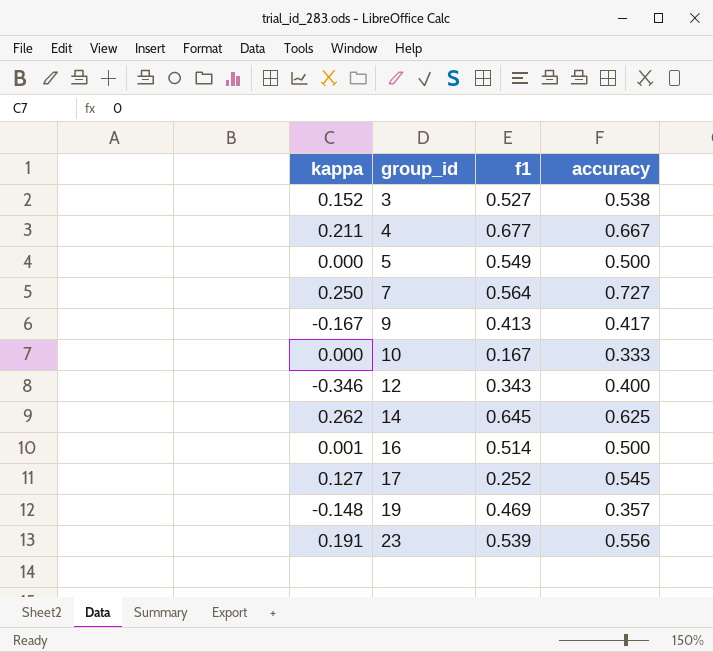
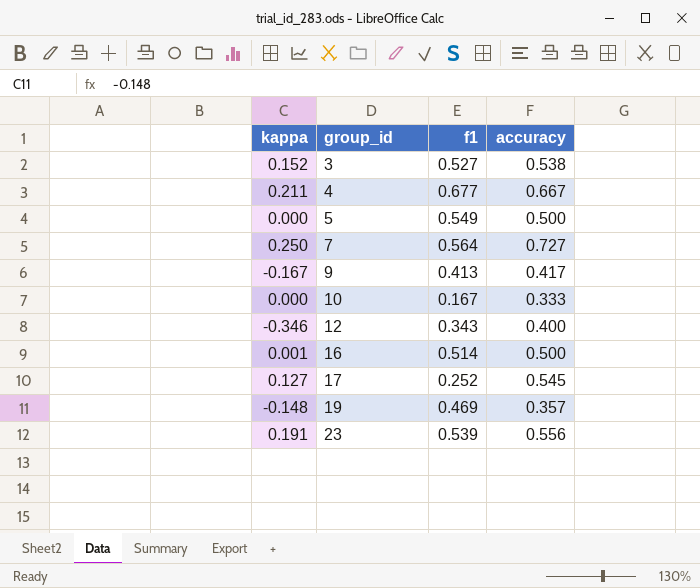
row 14: 0.262 | 0.645 | 0.625 -> none

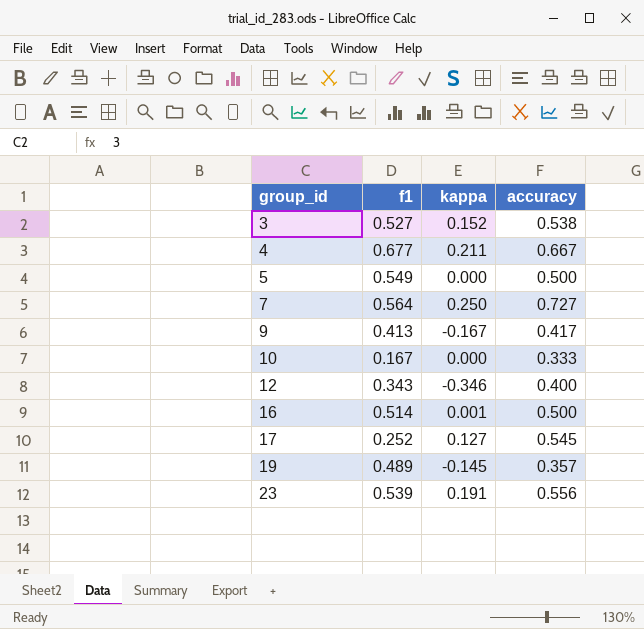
column kappa | position: 1 -> 3
19 | f1: 0.469 -> 0.489
19 | kappa: -0.148 -> -0.145

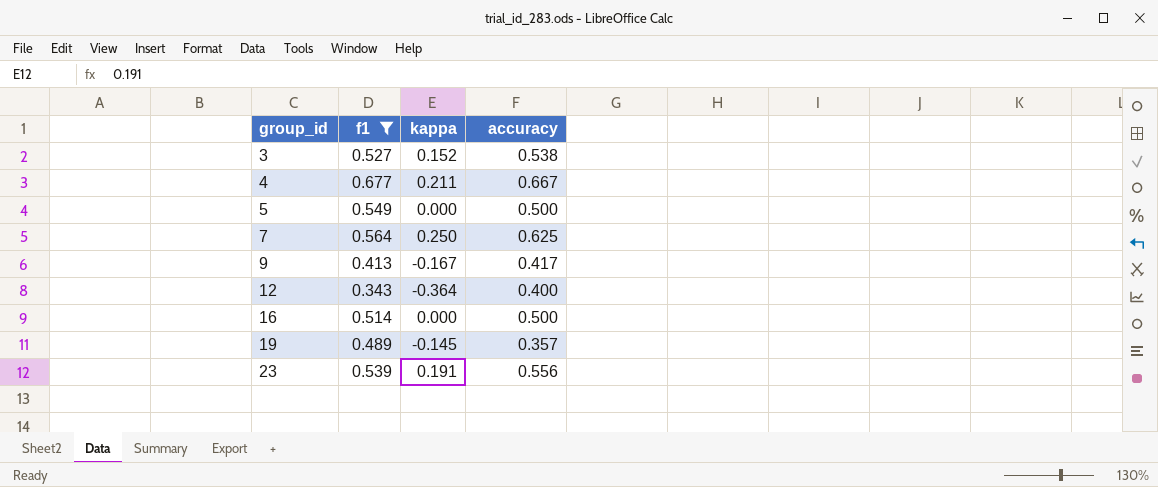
filter: none -> f1 >= 0.343
7 | accuracy: 0.727 -> 0.625
12 | kappa: -0.346 -> -0.364
16 | kappa: 0.001 -> 0.000

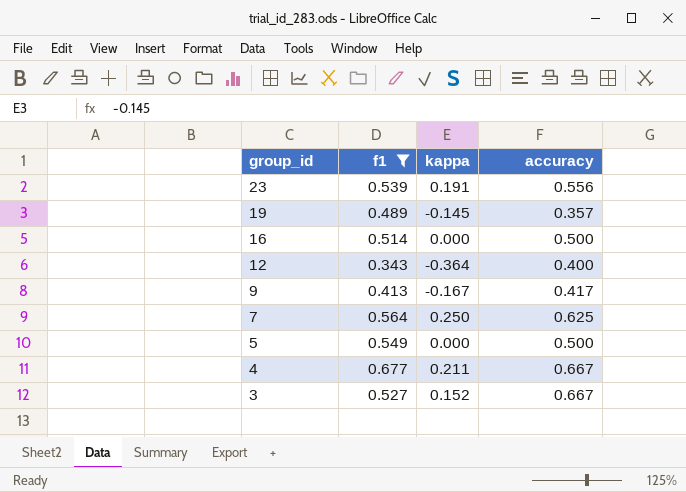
row order: group_id ascending -> group_id descending
3 | accuracy: 0.538 -> 0.667

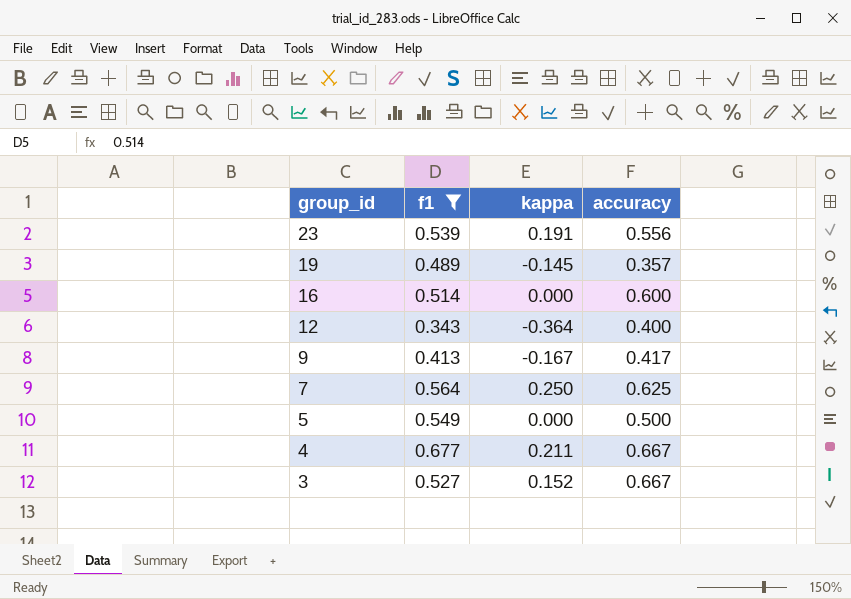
16 | accuracy: 0.500 -> 0.600

